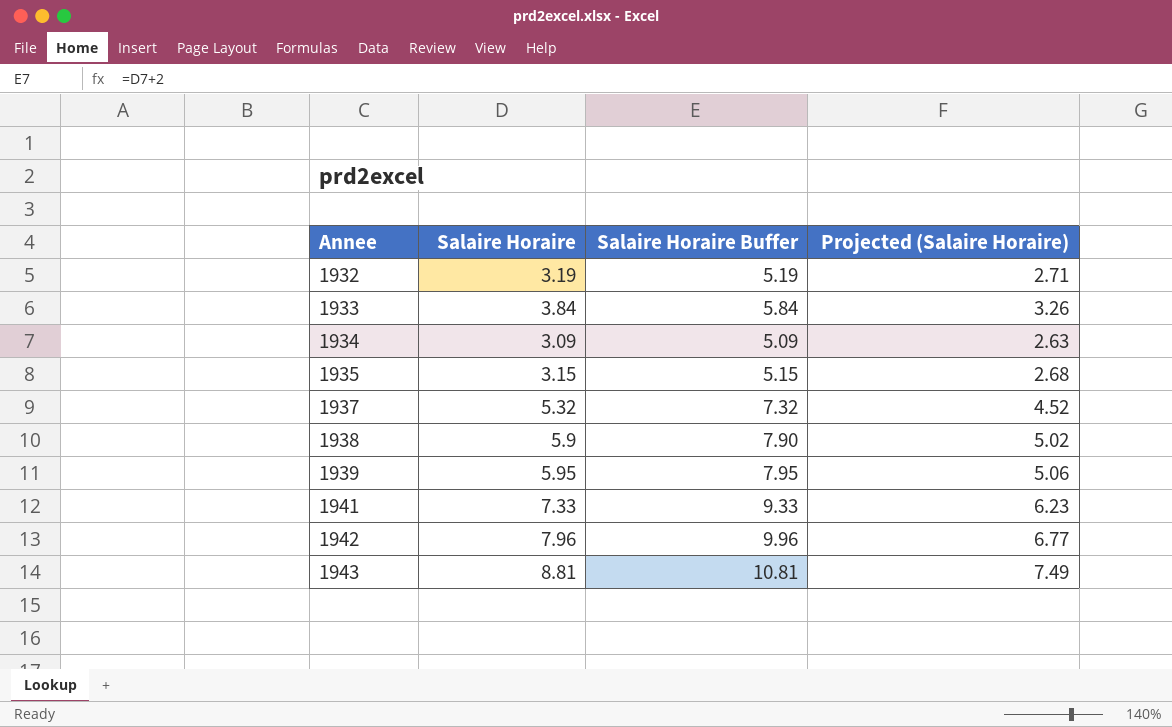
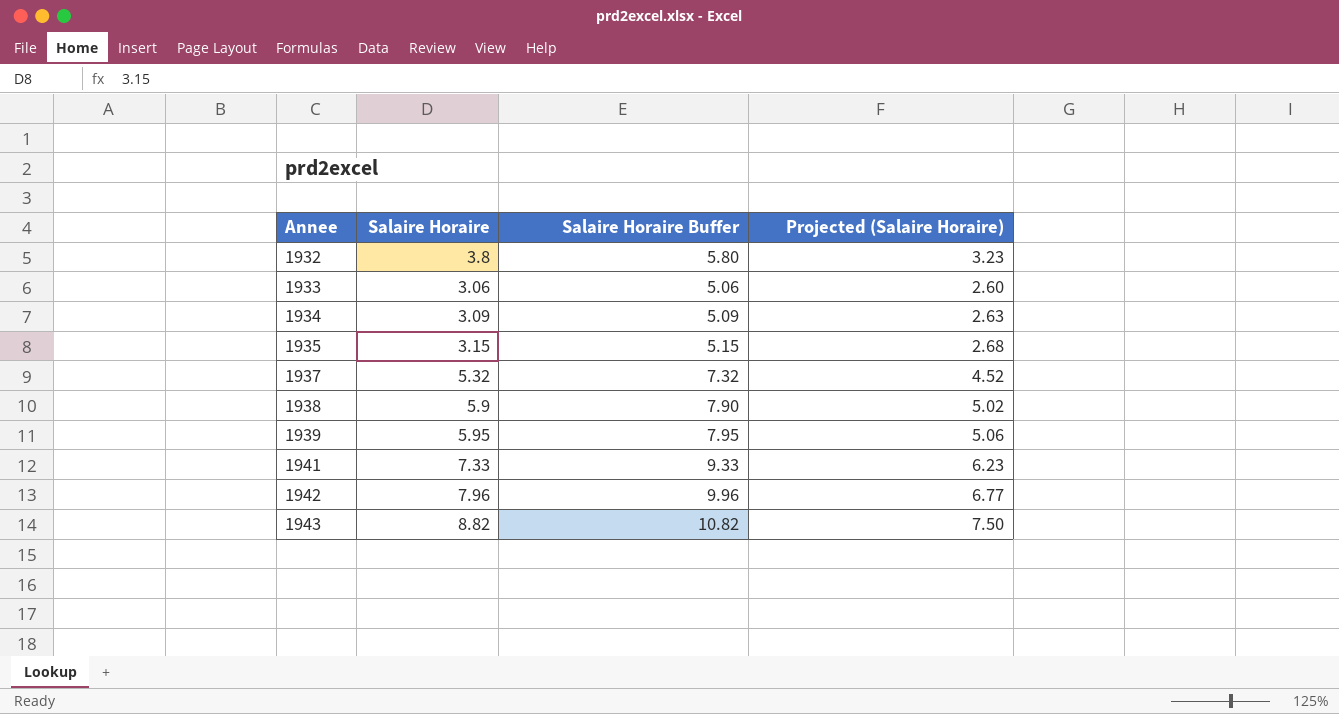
1932 | Salaire Horaire: 3.19 -> 3.8
1932 | Salaire Horaire Buffer: 5.19 -> 5.80
1932 | Projected (Salaire Horaire): 2.71 -> 3.23
1933 | Salaire Horaire: 3.84 -> 3.06
1933 | Salaire Horaire Buffer: 5.84 -> 5.06
1933 | Projected (Salaire Horaire): 3.26 -> 2.60
1943 | Salaire Horaire: 8.81 -> 8.82
1943 | Salaire Horaire Buffer: 10.81 -> 10.82
1943 | Projected (Salaire Horaire): 7.49 -> 7.50

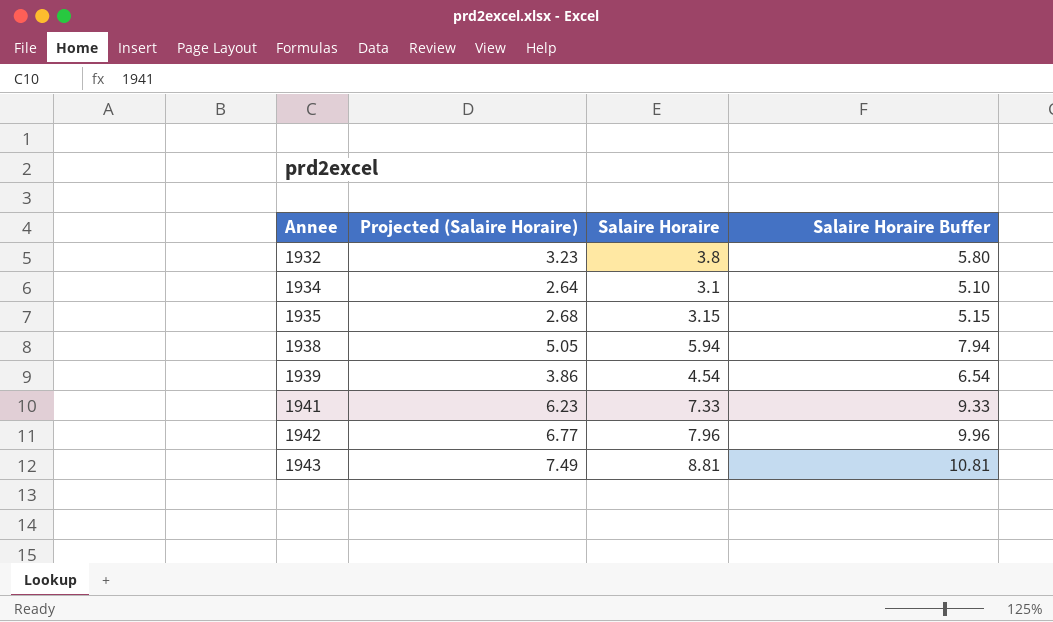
column Projected (Salaire Horaire) | position: 4 -> 2
row 1933: 3.06 | 5.06 | 2.60 -> none
row 1937: 5.32 | 7.32 | 4.52 -> none
1934 | Projected (Salaire Horaire): 2.63 -> 2.64
1934 | Salaire Horaire: 3.09 -> 3.1
1934 | Salaire Horaire Buffer: 5.09 -> 5.10
1938 | Projected (Salaire Horaire): 5.02 -> 5.05
1938 | Salaire Horaire: 5.9 -> 5.94
1938 | Salaire Horaire Buffer: 7.90 -> 7.94
1939 | Projected (Salaire Horaire): 5.06 -> 3.86
1939 | Salaire Horaire: 5.95 -> 4.54
1939 | Salaire Horaire Buffer: 7.95 -> 6.54
1943 | Projected (Salaire Horaire): 7.50 -> 7.49
1943 | Salaire Horaire: 8.82 -> 8.81
1943 | Salaire Horaire Buffer: 10.82 -> 10.81

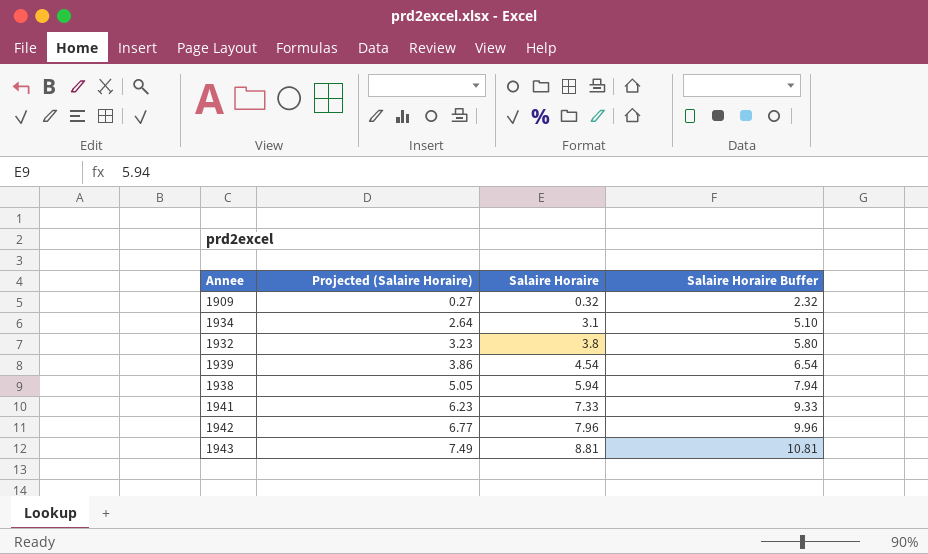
row order: Annee ascending -> Projected (Salaire Horaire) ascending
row 1935: 2.68 | 3.15 | 5.15 -> none
row 1909: none -> 0.27 | 0.32 | 2.32

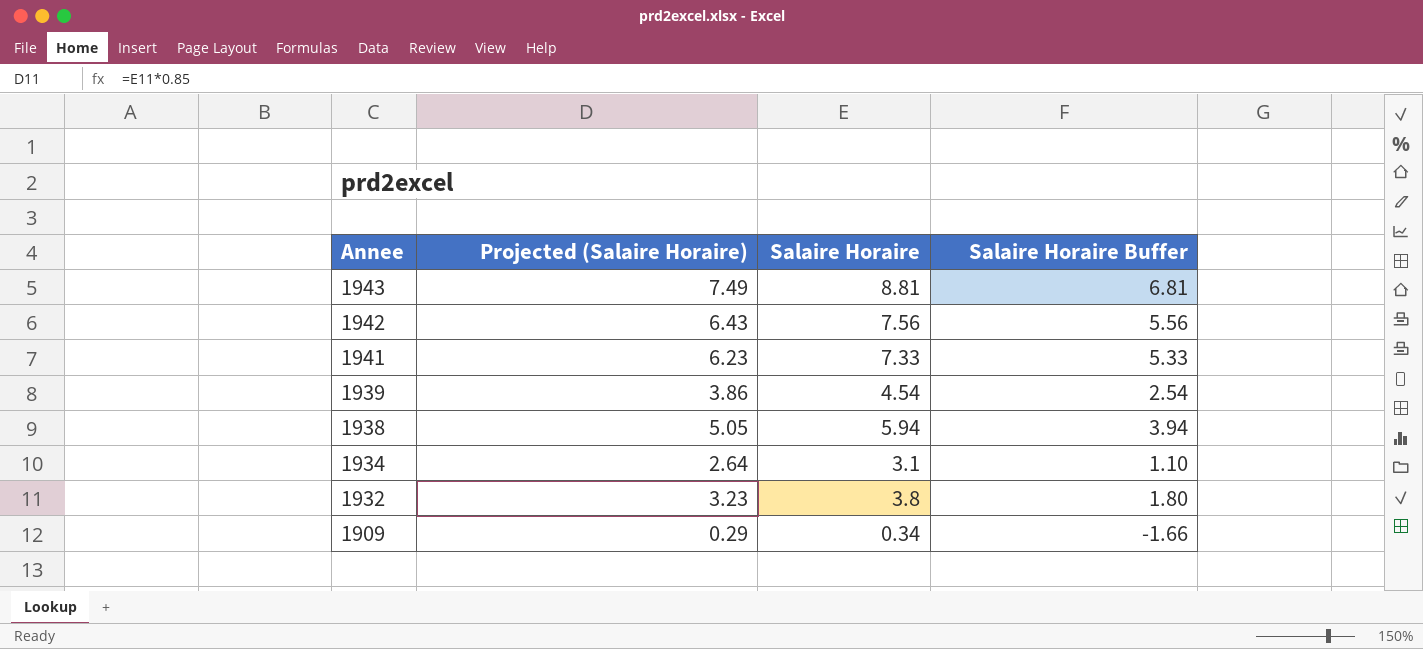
row order: Projected (Salaire Horaire) ascending -> Annee descending
column Salaire Horaire Buffer | formula: [Salaire Horaire] + 2 -> [Salaire Horaire] - 2
1942 | Projected (Salaire Horaire): 6.77 -> 6.43
1942 | Salaire Horaire: 7.96 -> 7.56
1909 | Projected (Salaire Horaire): 0.27 -> 0.29
1909 | Salaire Horaire: 0.32 -> 0.34

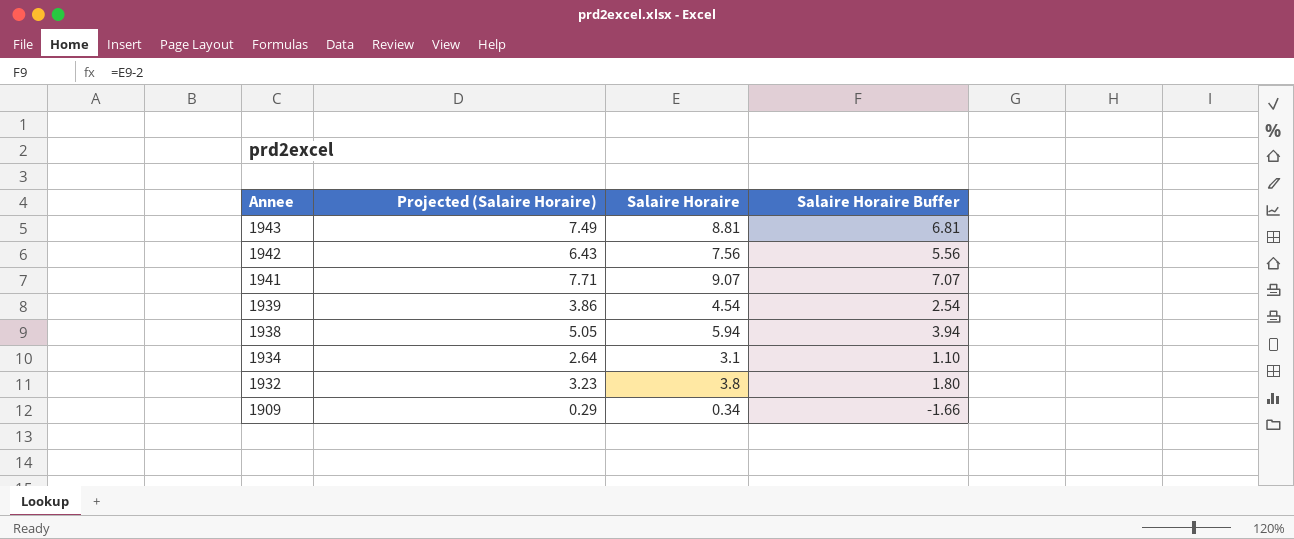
1941 | Projected (Salaire Horaire): 6.23 -> 7.71
1941 | Salaire Horaire: 7.33 -> 9.07
1941 | Salaire Horaire Buffer: 5.33 -> 7.07

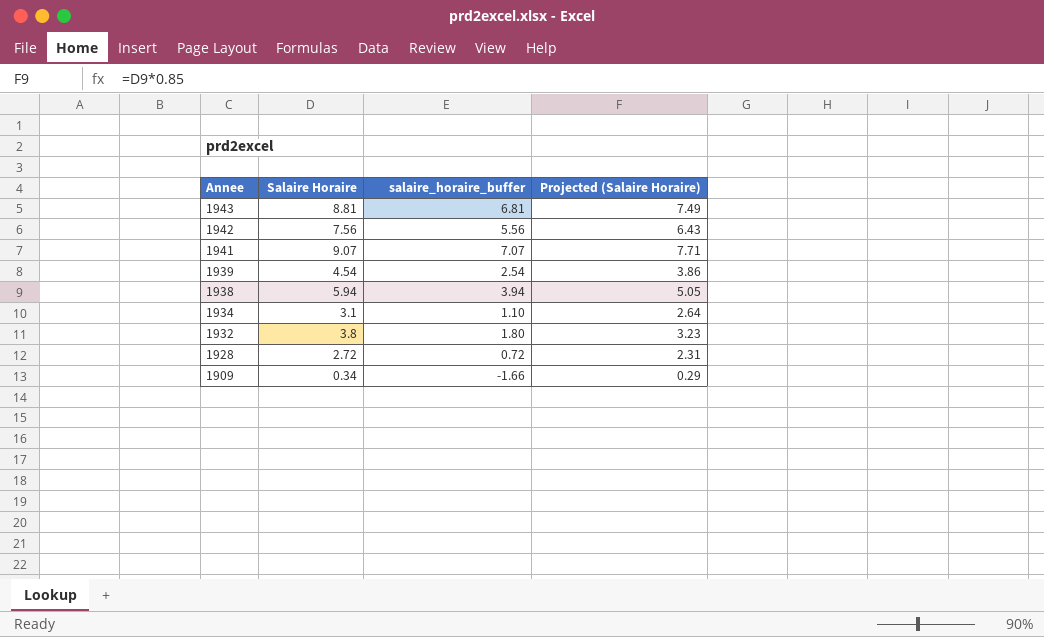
column name: Salaire Horaire Buffer -> salaire_horaire_buffer
column Projected (Salaire Horaire) | position: 2 -> 4
row 1928: none -> 2.72 | 0.72 | 2.31

